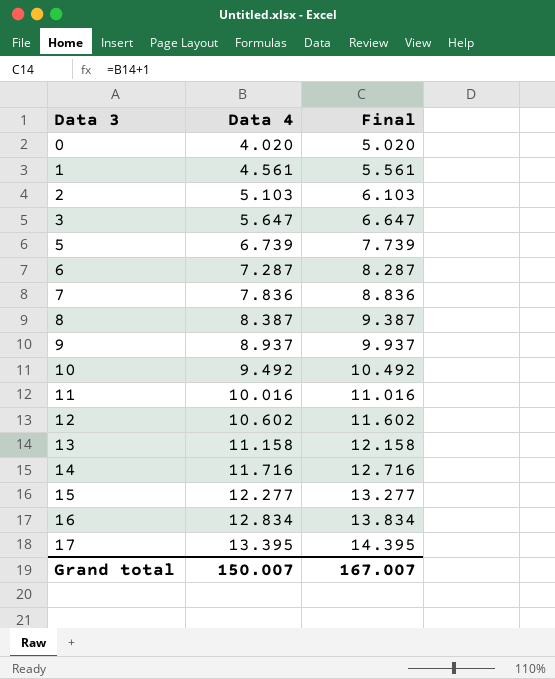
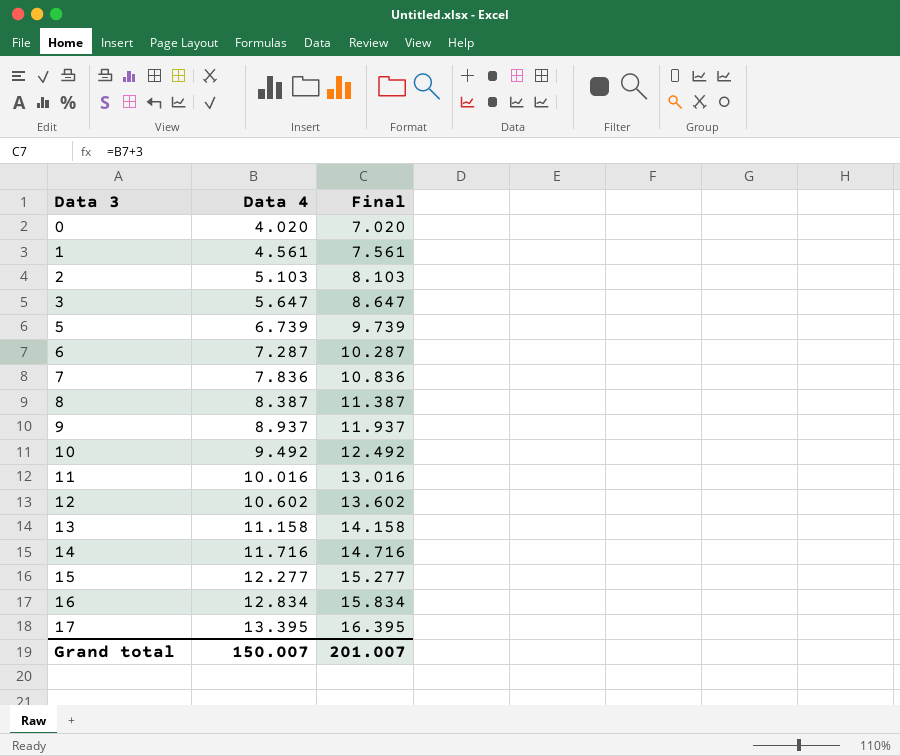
column Final | formula: [Data 4] + 1 -> [Data 4] + 3
Grand total | Final: 167.007 -> 201.007

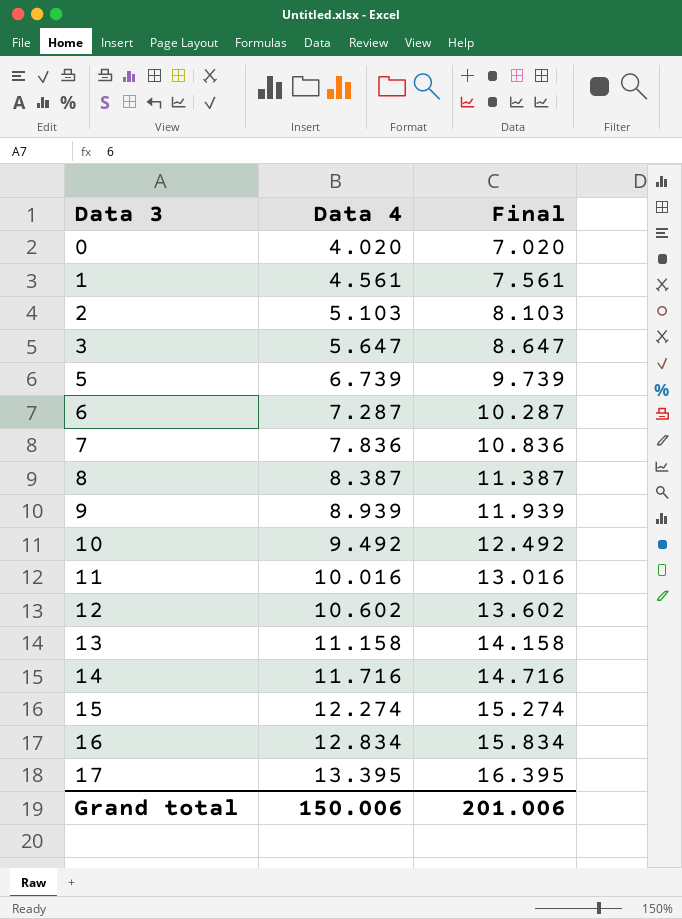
9 | Data 4: 8.937 -> 8.939
9 | Final: 11.937 -> 11.939
15 | Data 4: 12.277 -> 12.274
15 | Final: 15.277 -> 15.274
Grand total | Data 4: 150.007 -> 150.006
Grand total | Final: 201.007 -> 201.006

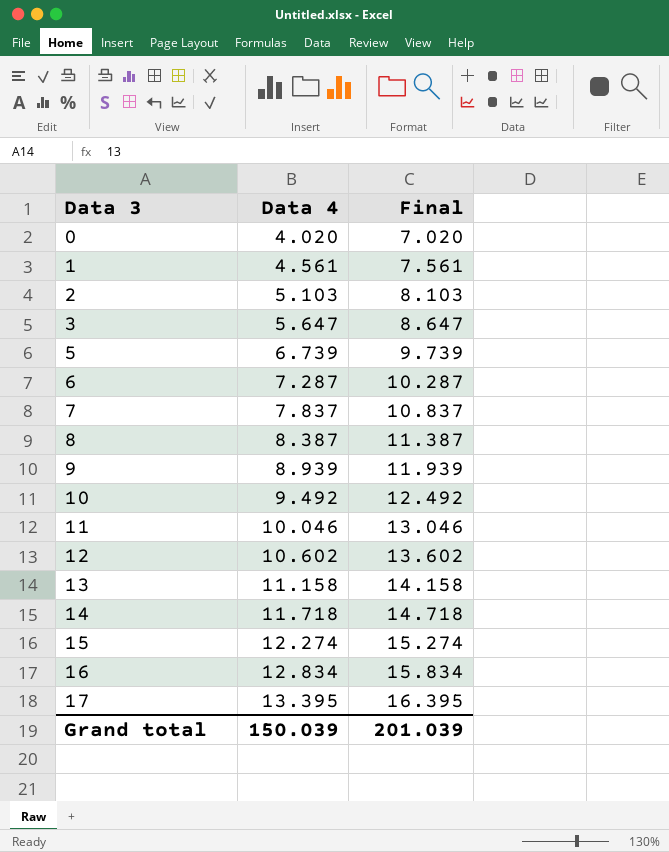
7 | Data 4: 7.836 -> 7.837
7 | Final: 10.836 -> 10.837
11 | Data 4: 10.016 -> 10.046
11 | Final: 13.016 -> 13.046
14 | Data 4: 11.716 -> 11.718
14 | Final: 14.716 -> 14.718
Grand total | Data 4: 150.006 -> 150.039
Grand total | Final: 201.006 -> 201.039

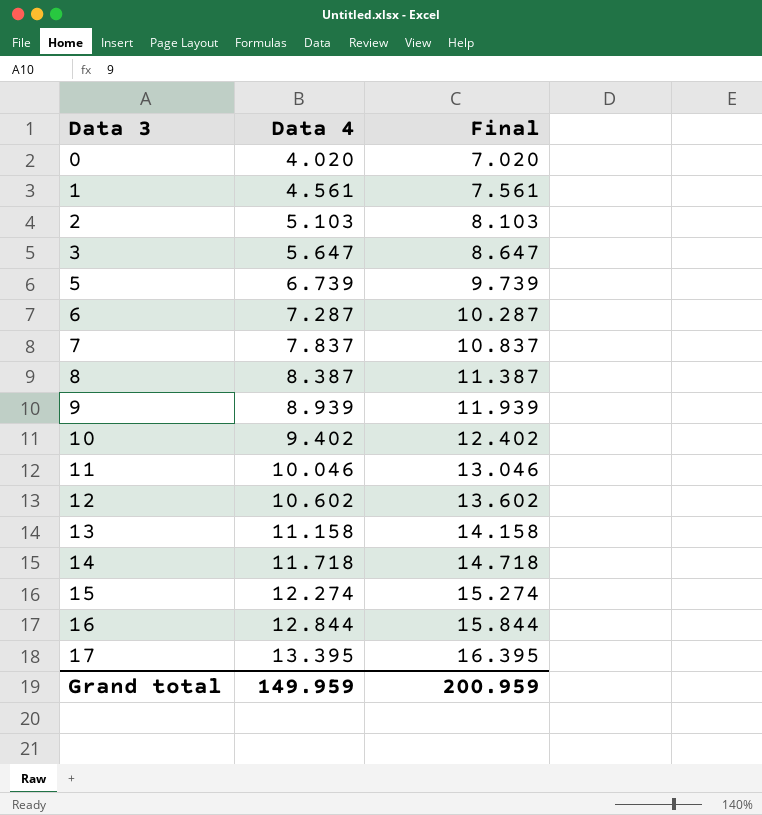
10 | Data 4: 9.492 -> 9.402
10 | Final: 12.492 -> 12.402
16 | Data 4: 12.834 -> 12.844
16 | Final: 15.834 -> 15.844
Grand total | Data 4: 150.039 -> 149.959
Grand total | Final: 201.039 -> 200.959

